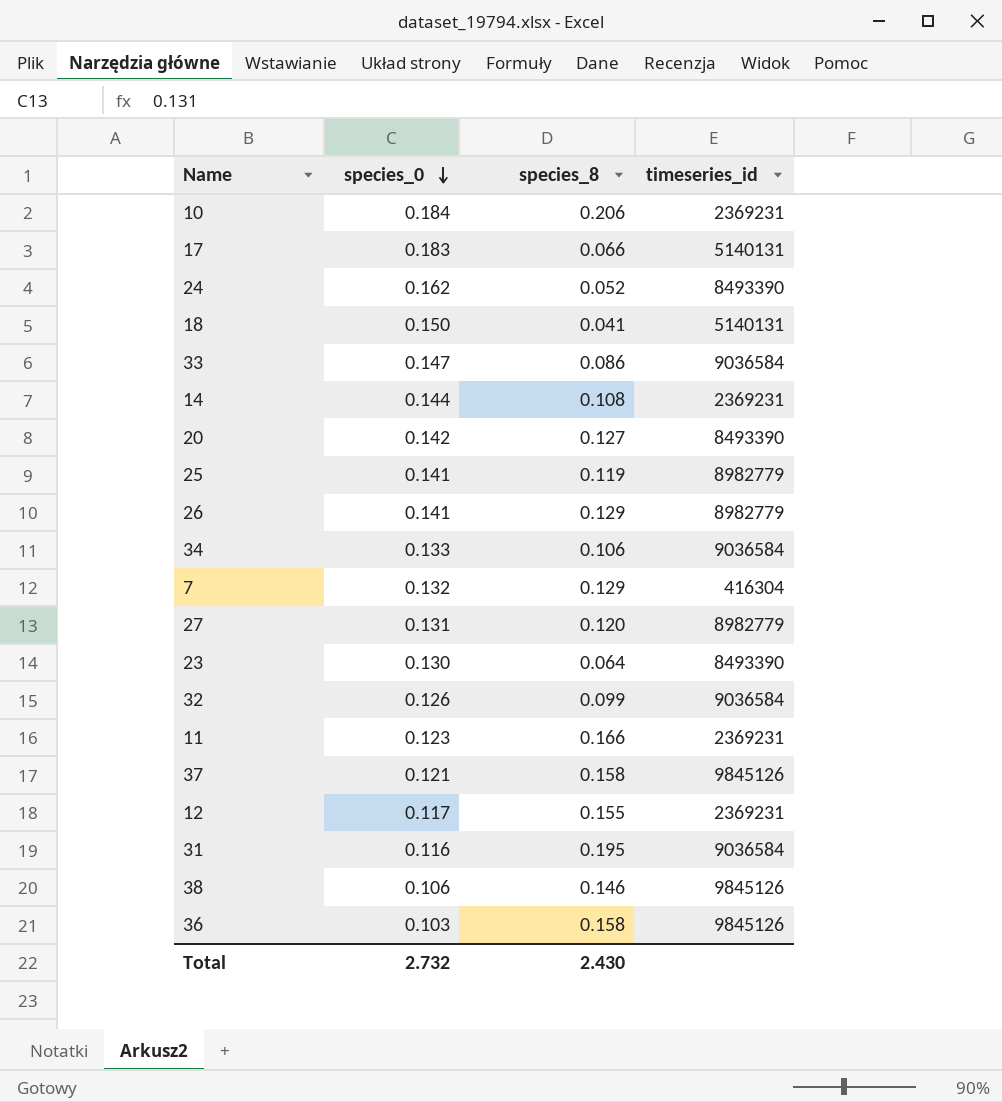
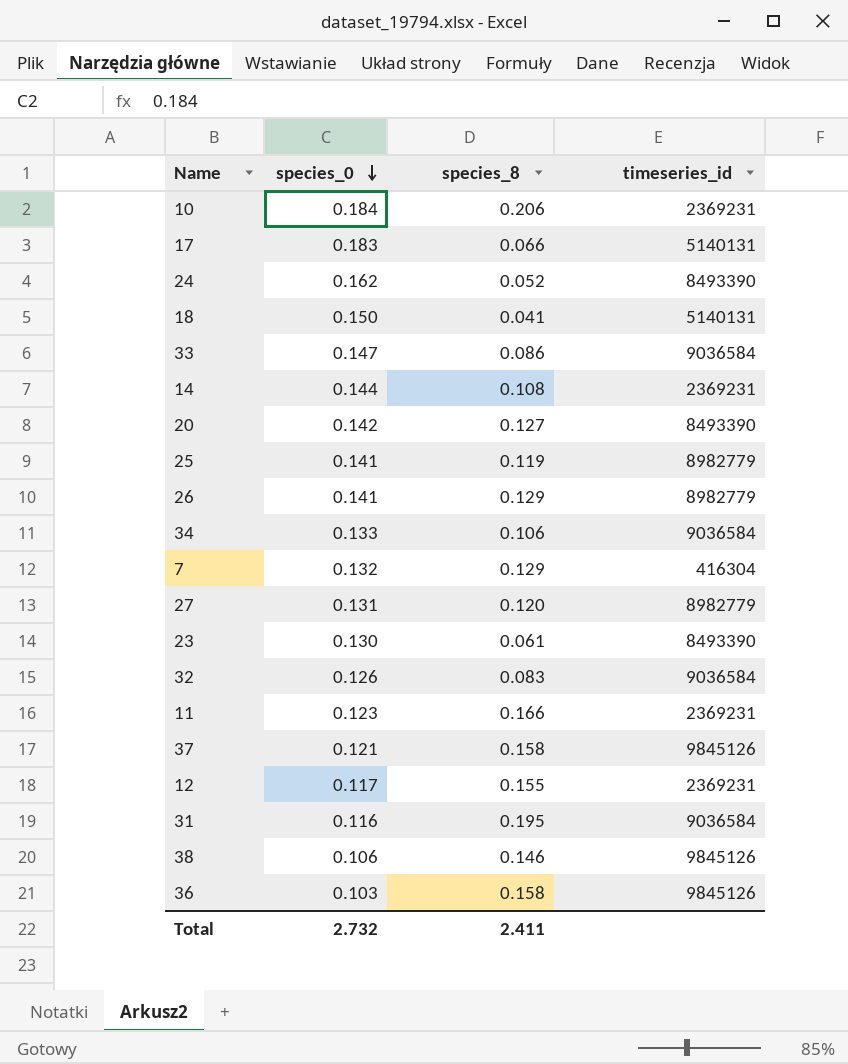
23 | species_8: 0.064 -> 0.061
32 | species_8: 0.099 -> 0.083
Total | species_8: 2.430 -> 2.411

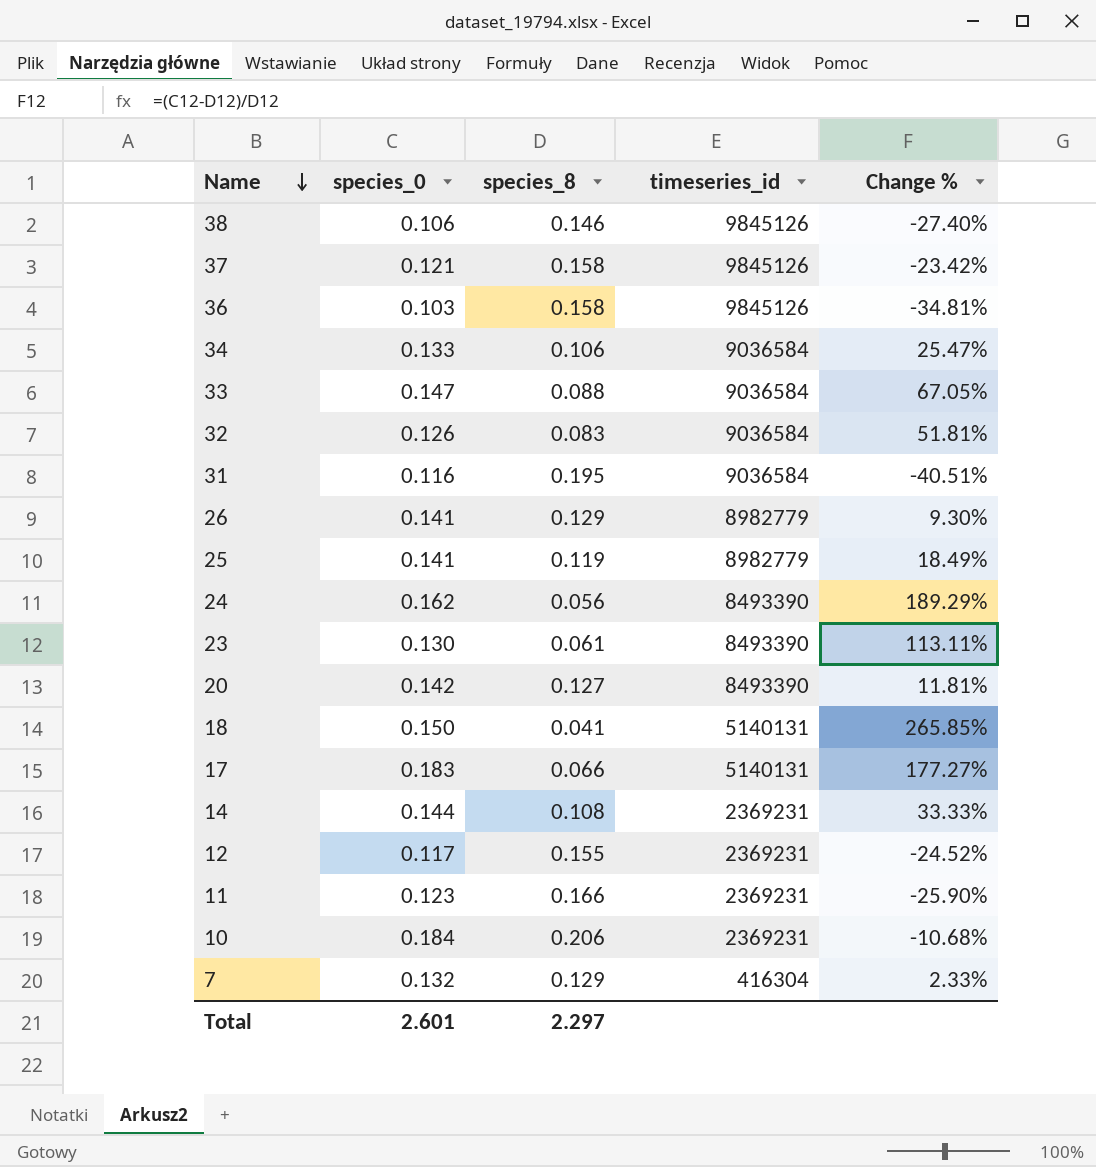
row order: species_0 descending -> Name descending
column Change % | formula: none -> ([species_0] - [species_8]) / [species_8]
row 27: 0.131 | 0.120 | 8982779 -> none
33 | species_8: 0.086 -> 0.088
24 | species_8: 0.052 -> 0.056
Total | species_0: 2.732 -> 2.601
Total | species_8: 2.411 -> 2.297

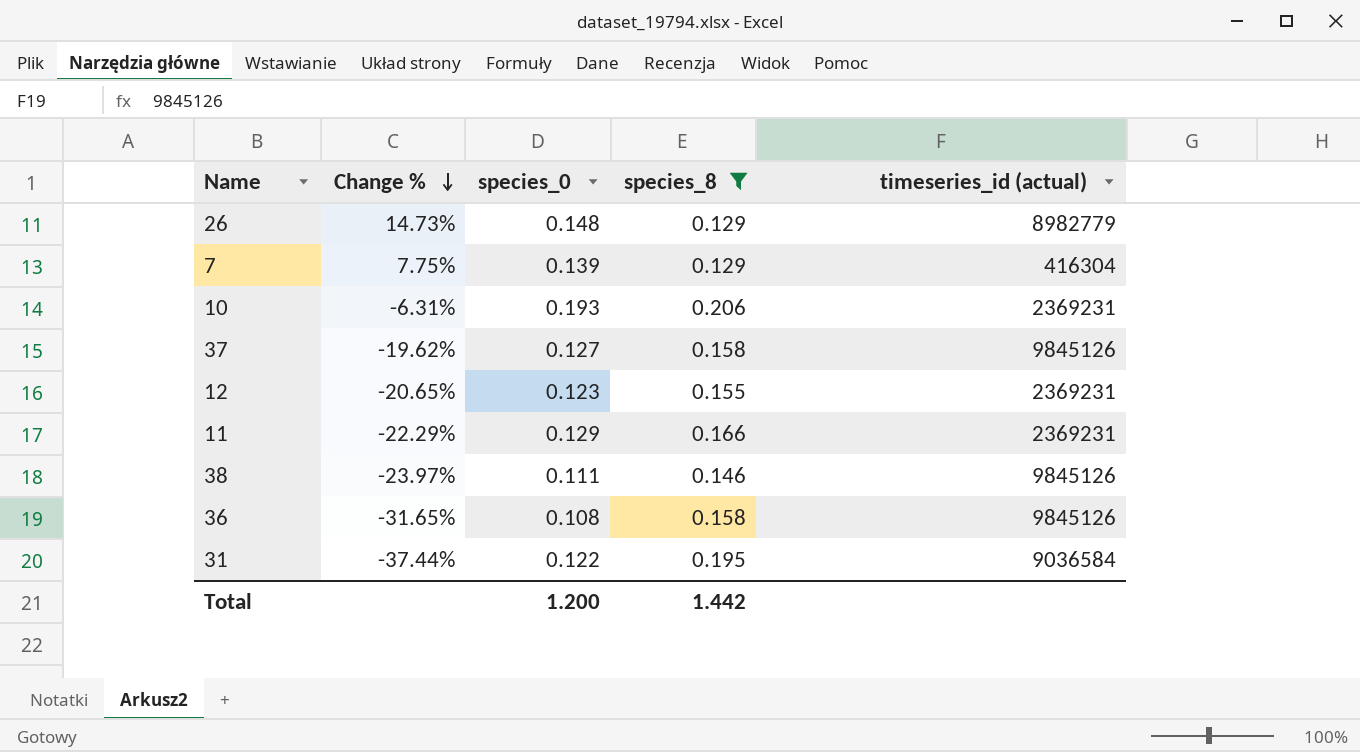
filter: none -> species_8 >= 0.129
row order: Name descending -> Change % descending
column Change % | position: 5 -> 2
column name: timeseries_id -> timeseries_id (actual)
26 | Change %: 9.30% -> 14.73%
26 | species_0: 0.141 -> 0.148
7 | Change %: 2.33% -> 7.75%
7 | species_0: 0.132 -> 0.139
10 | Change %: -10.68% -> -6.31%
10 | species_0: 0.184 -> 0.193
37 | Change %: -23.42% -> -19.62%
37 | species_0: 0.121 -> 0.127
12 | Change %: -24.52% -> -20.65%
12 | species_0: 0.117 -> 0.123
11 | Change %: -25.90% -> -22.29%
11 | species_0: 0.123 -> 0.129
38 | Change %: -27.40% -> -23.97%
38 | species_0: 0.106 -> 0.111
36 | Change %: -34.81% -> -31.65%
36 | species_0: 0.103 -> 0.108
31 | Change %: -40.51% -> -37.44%
31 | species_0: 0.116 -> 0.122
Total | species_0: 2.601 -> 1.200
Total | species_8: 2.297 -> 1.442

